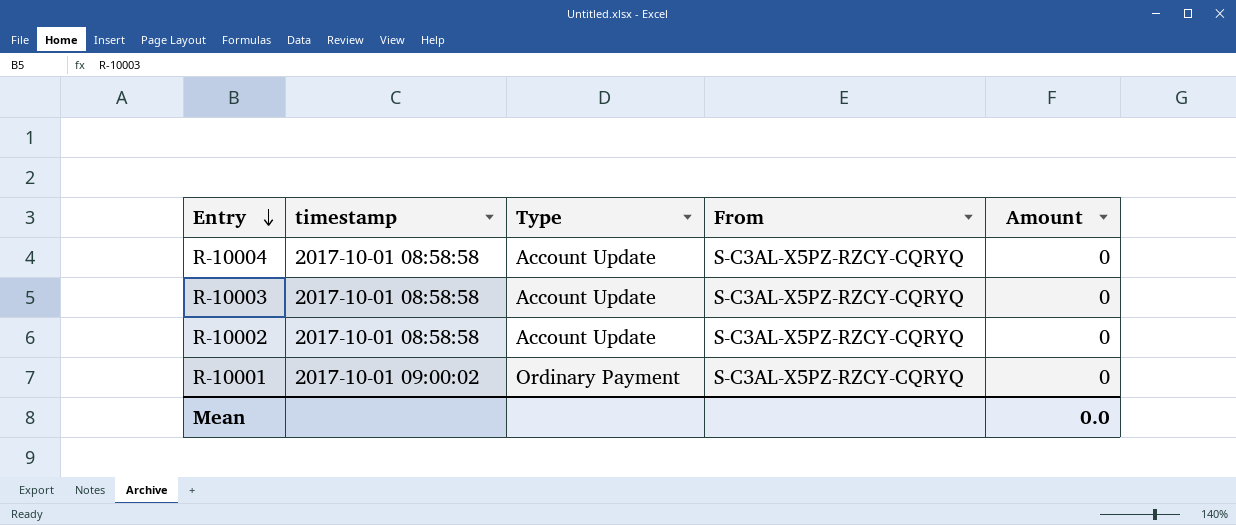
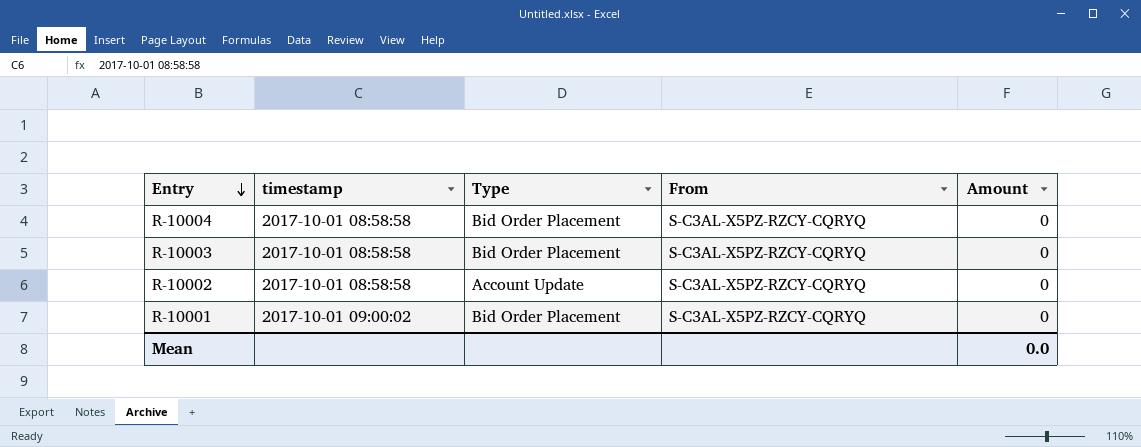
R-10004 | Type: Account Update -> Bid Order Placement
R-10003 | Type: Account Update -> Bid Order Placement
R-10001 | Type: Ordinary Payment -> Bid Order Placement

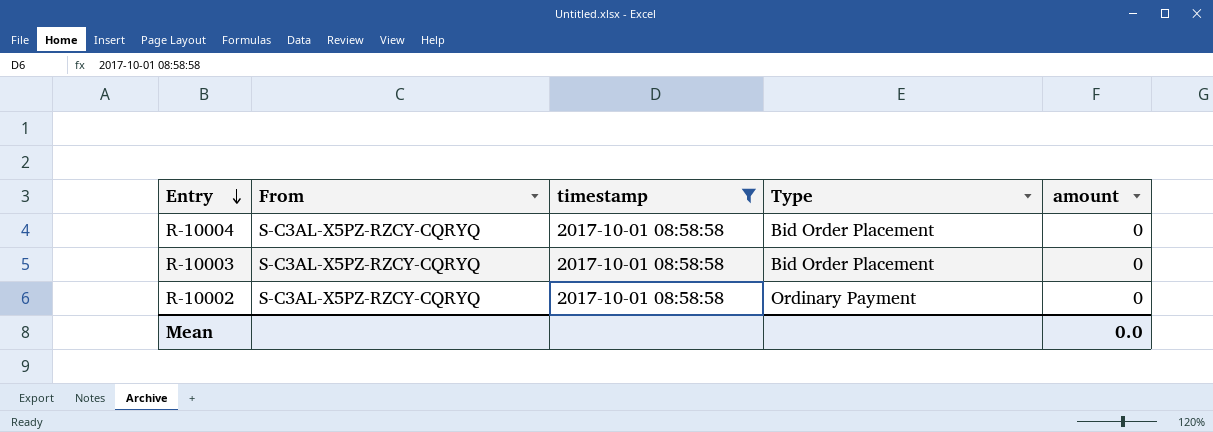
filter: none -> timestamp = 2017-10-01 08:58:58
column From | position: 4 -> 2
column name: Amount -> amount
R-10002 | Type: Account Update -> Ordinary Payment

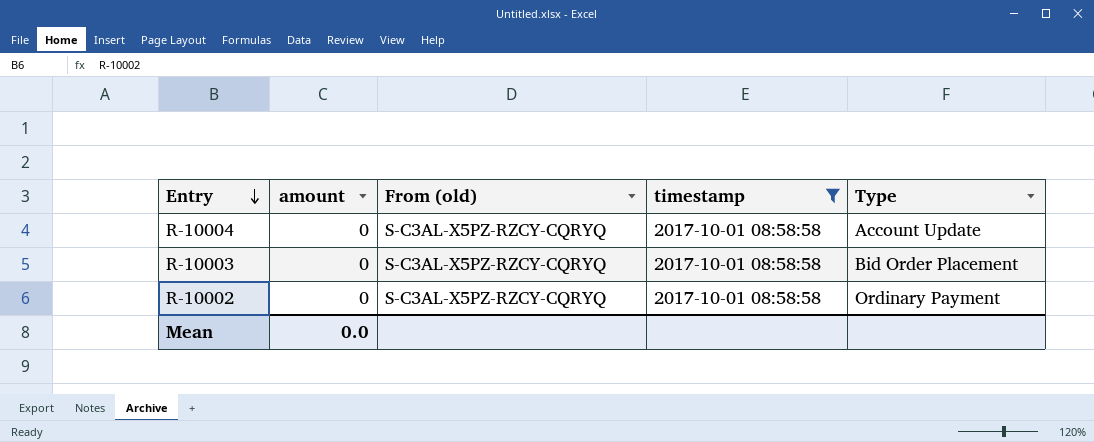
column amount | position: 5 -> 2
column name: From -> From (old)
R-10004 | Type: Bid Order Placement -> Account Update

